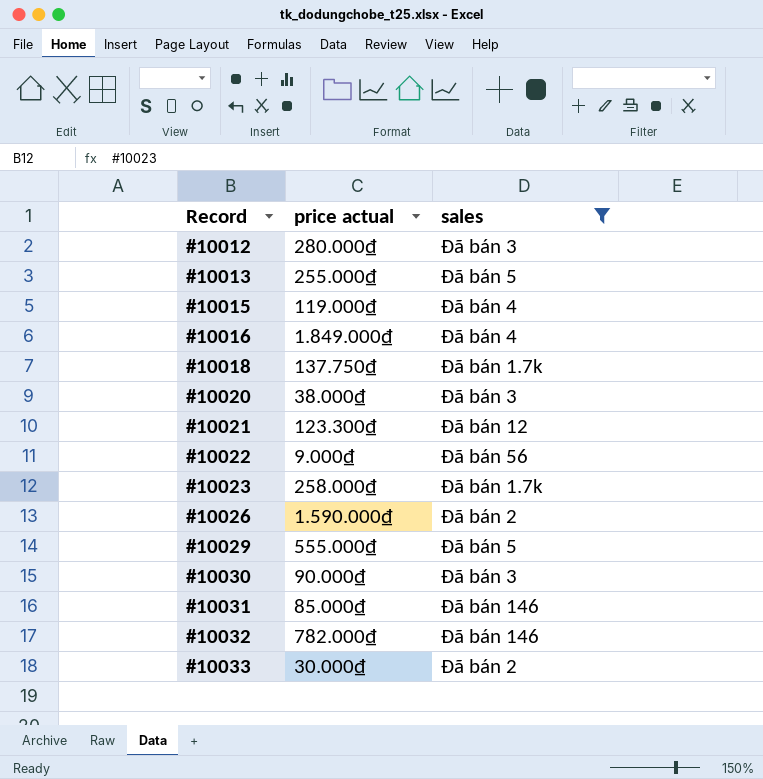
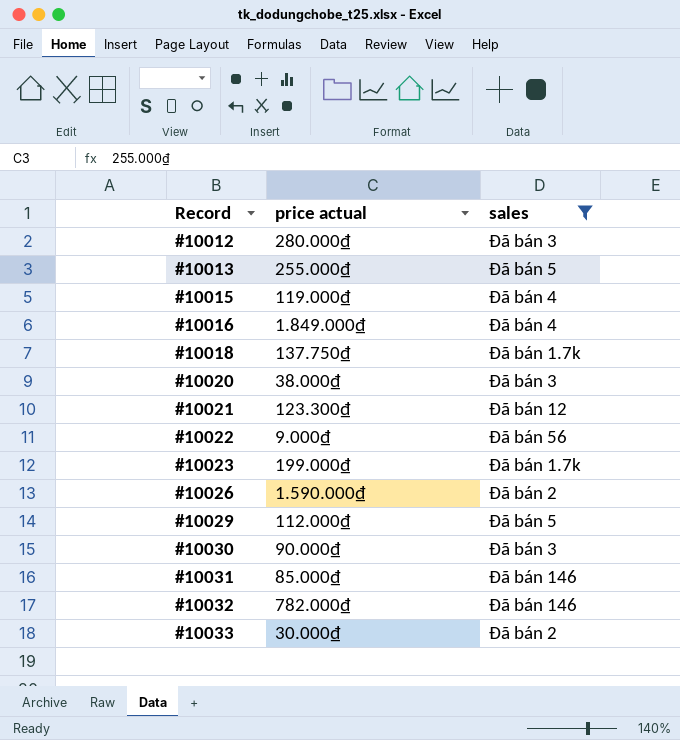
#10023 | price actual: 258.000₫ -> 199.000₫
#10029 | price actual: 555.000₫ -> 112.000₫

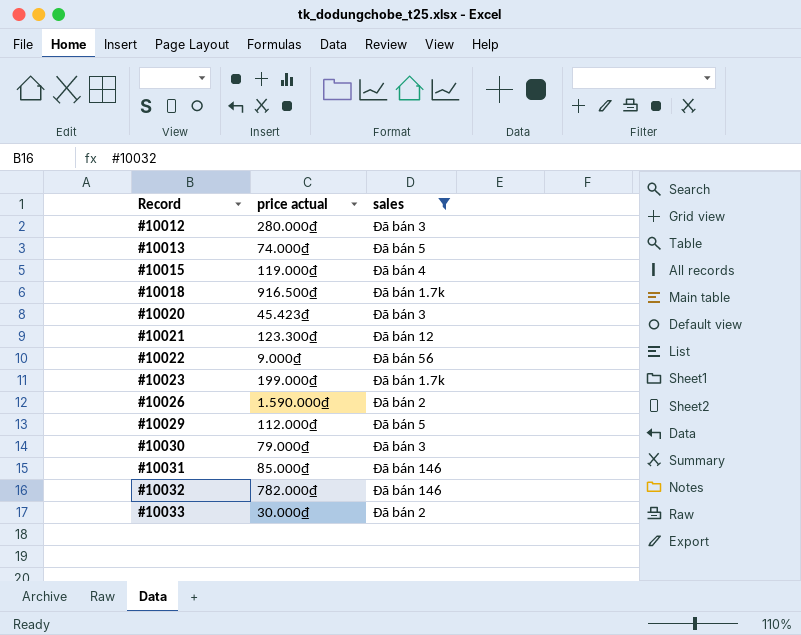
row #10016: 1.849.000₫ | Đã bán 4 -> none
#10013 | price actual: 255.000₫ -> 74.000₫
#10018 | price actual: 137.750₫ -> 916.500₫
#10020 | price actual: 38.000₫ -> 45.423₫
#10030 | price actual: 90.000₫ -> 79.000₫

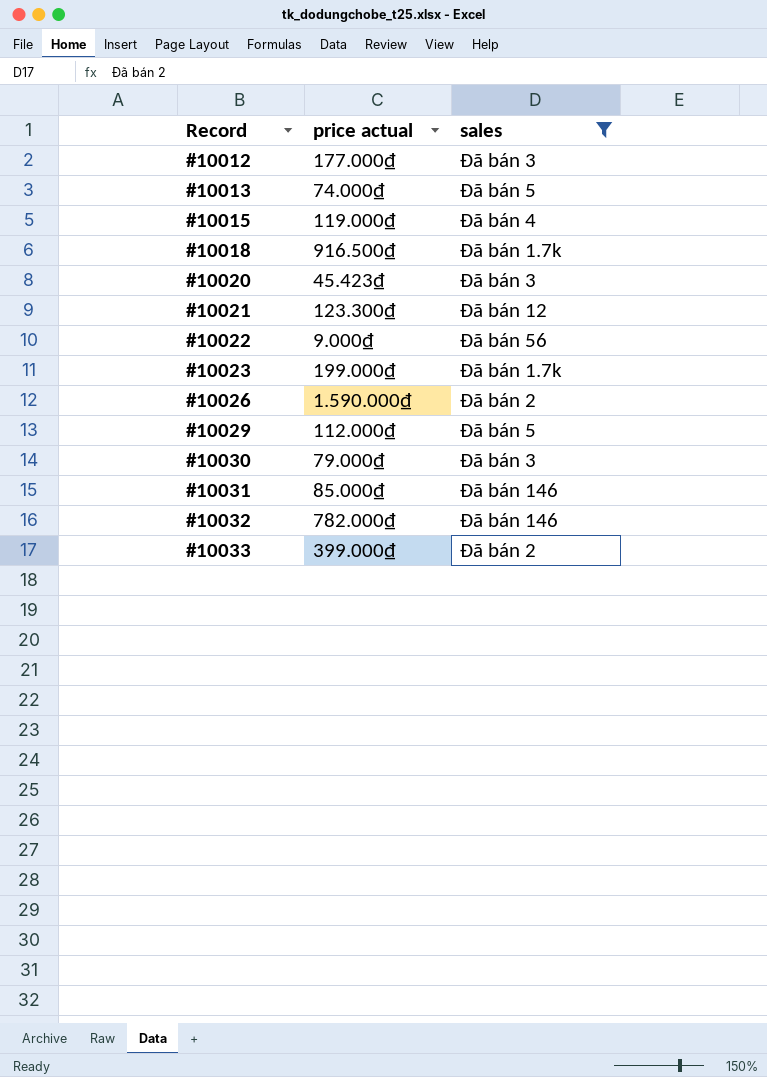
#10012 | price actual: 280.000₫ -> 177.000₫
#10033 | price actual: 30.000₫ -> 399.000₫

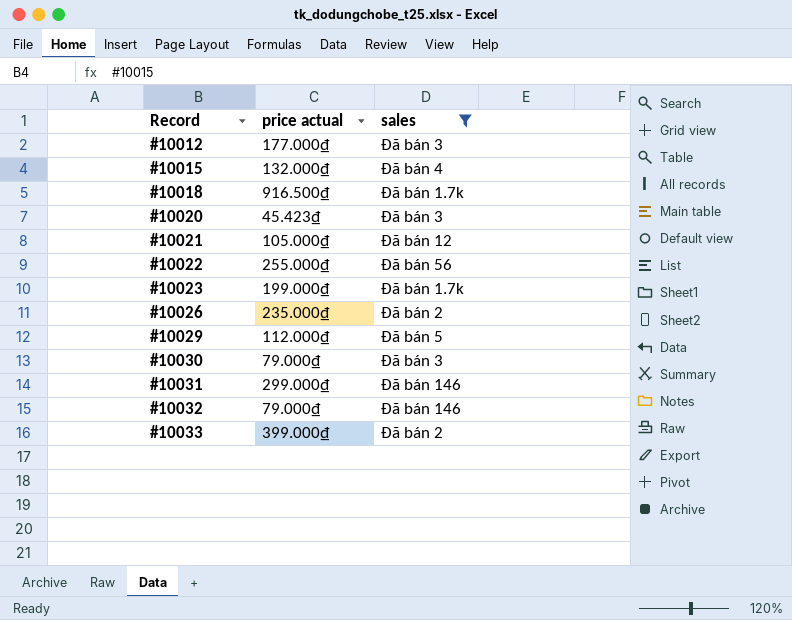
row #10013: 74.000₫ | Đã bán 5 -> none
#10015 | price actual: 119.000₫ -> 132.000₫
#10021 | price actual: 123.300₫ -> 105.000₫
#10022 | price actual: 9.000₫ -> 255.000₫
#10026 | price actual: 1.590.000₫ -> 235.000₫
#10031 | price actual: 85.000₫ -> 299.000₫
#10032 | price actual: 782.000₫ -> 79.000₫

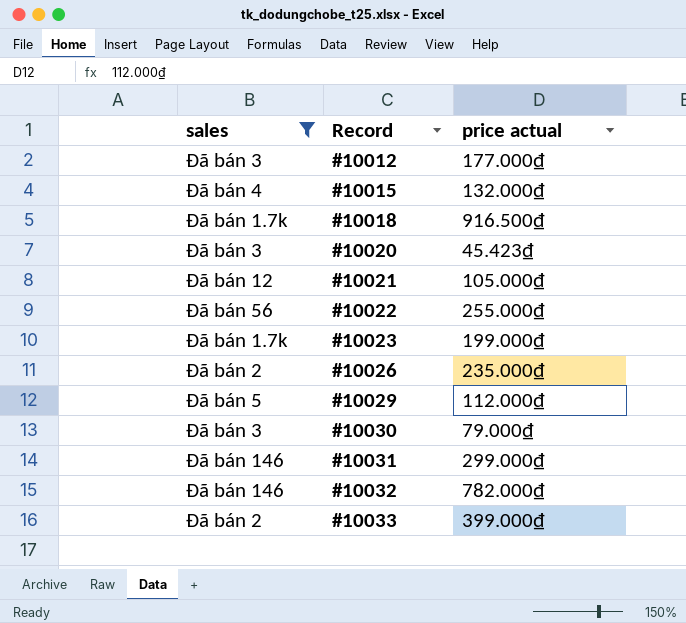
column sales | position: 3 -> 1
#10032 | price actual: 79.000₫ -> 782.000₫

